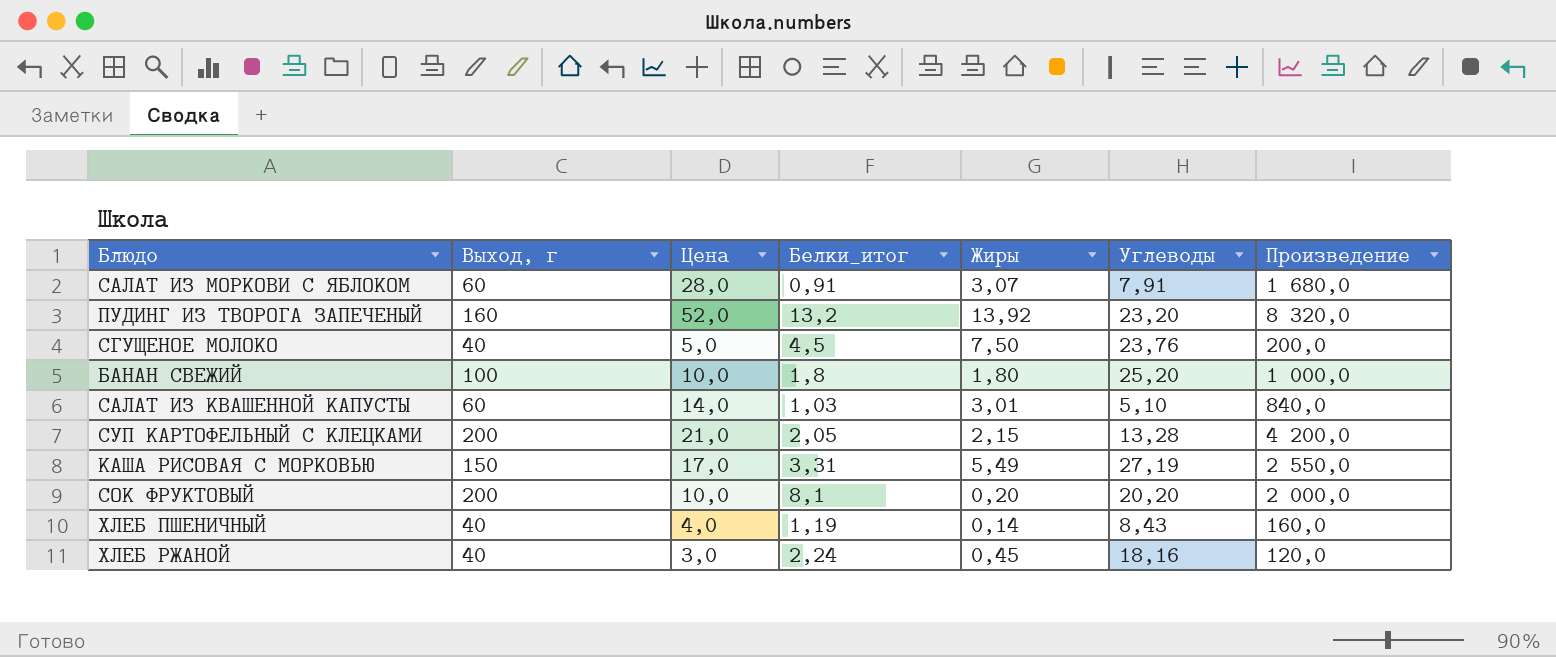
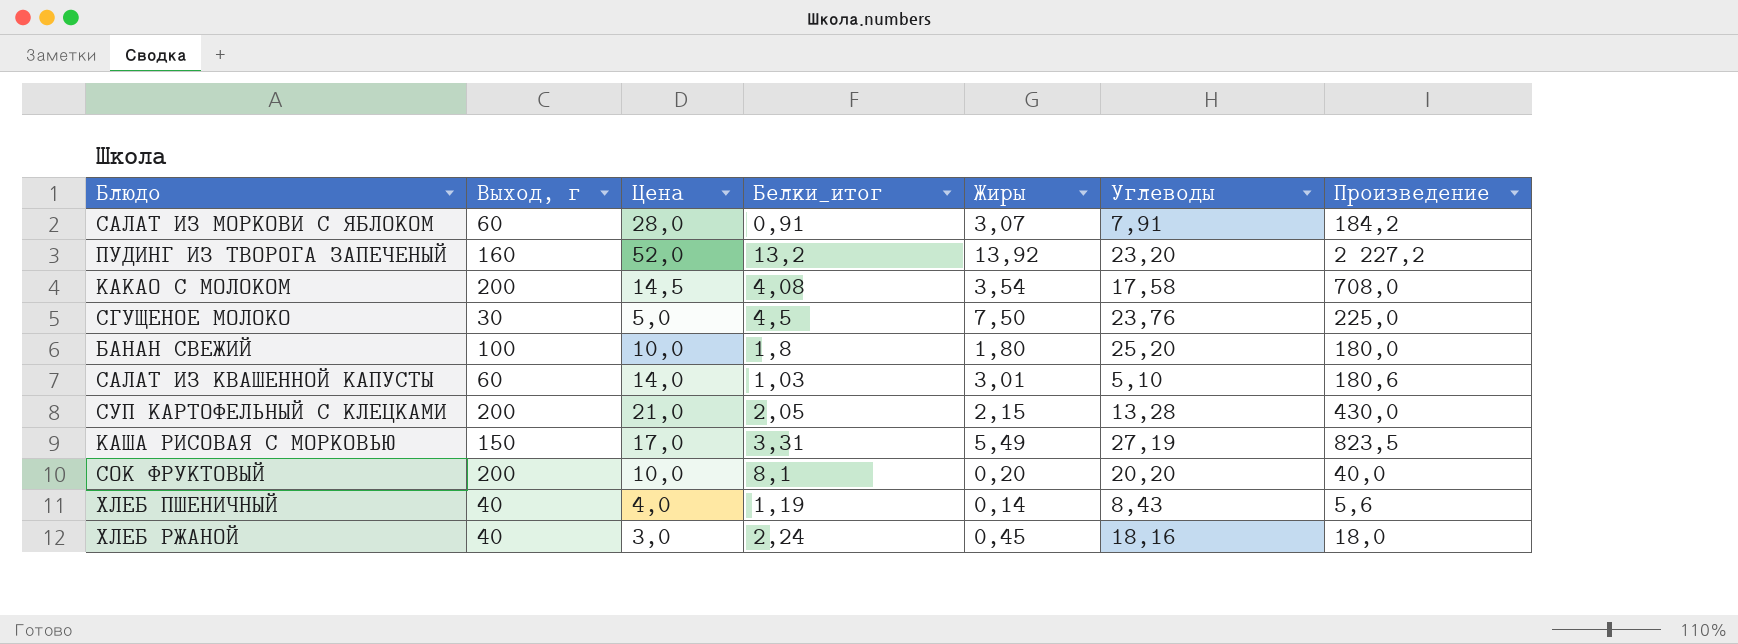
column Произведение | formula: [Выход, г] * [Цена] -> [Выход, г] * [Жиры]
row КАКАО С МОЛОКОМ: none -> 200 | 14,5 | 4,08 | 3,54 | 17,58 | 708,0
СГУЩЕНОЕ МОЛОКО | Выход, г: 40 -> 30

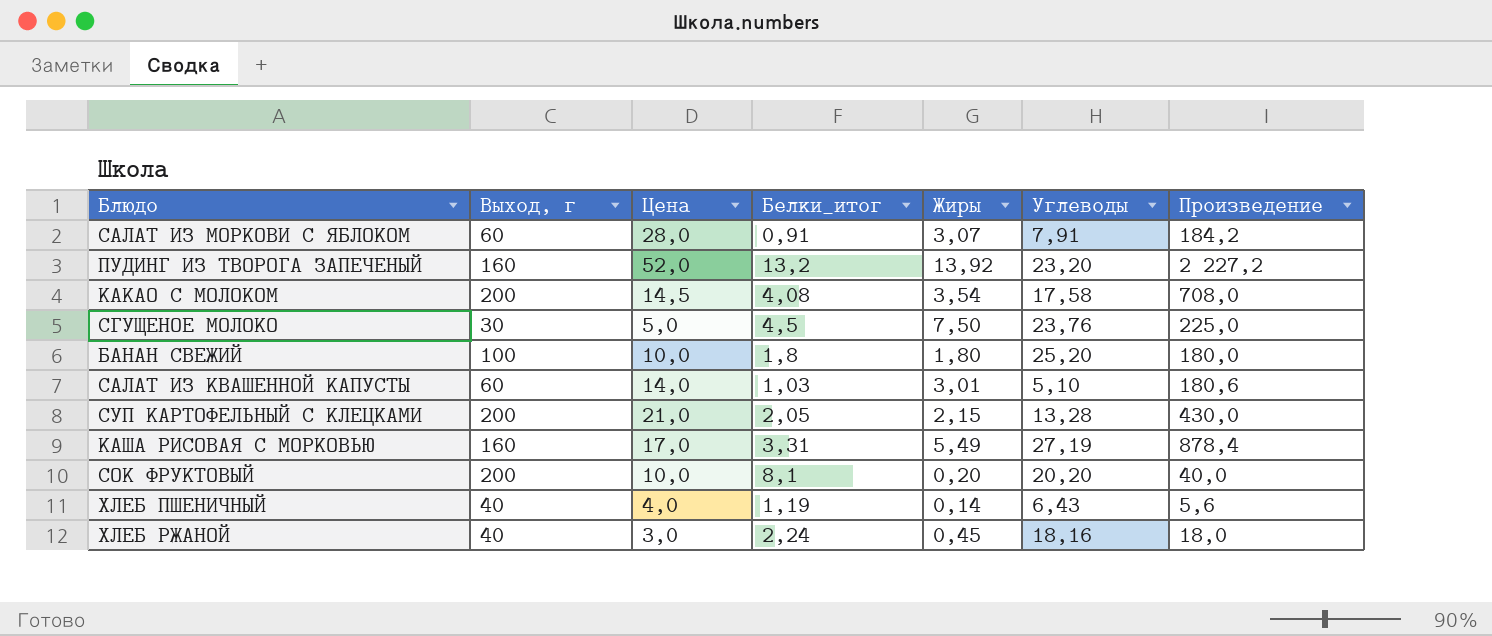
КАША РИСОВАЯ С МОРКОВЬЮ | Выход, г: 150 -> 160
КАША РИСОВАЯ С МОРКОВЬЮ | Произведение: 823,5 -> 878,4
ХЛЕБ ПШЕНИЧНЫЙ | Углеводы: 8,43 -> 6,43

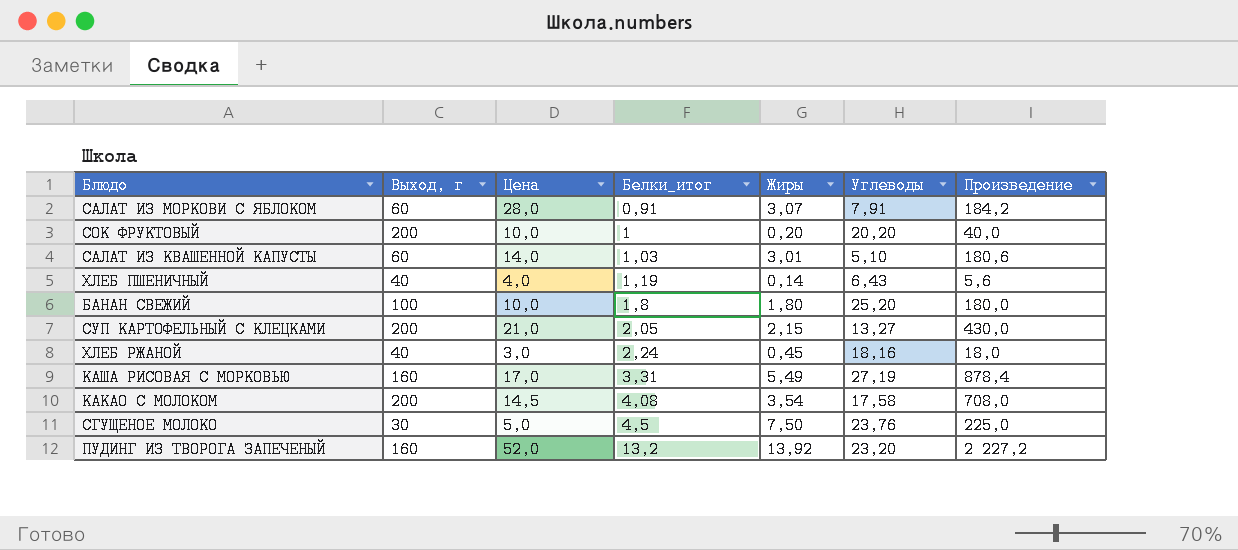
row order: none -> Белки_итог ascending
СОК ФРУКТОВЫЙ | Белки_итог: 8,1 -> 1
СУП КАРТОФЕЛЬНЫЙ С КЛЕЦКАМИ | Углеводы: 13,28 -> 13,27

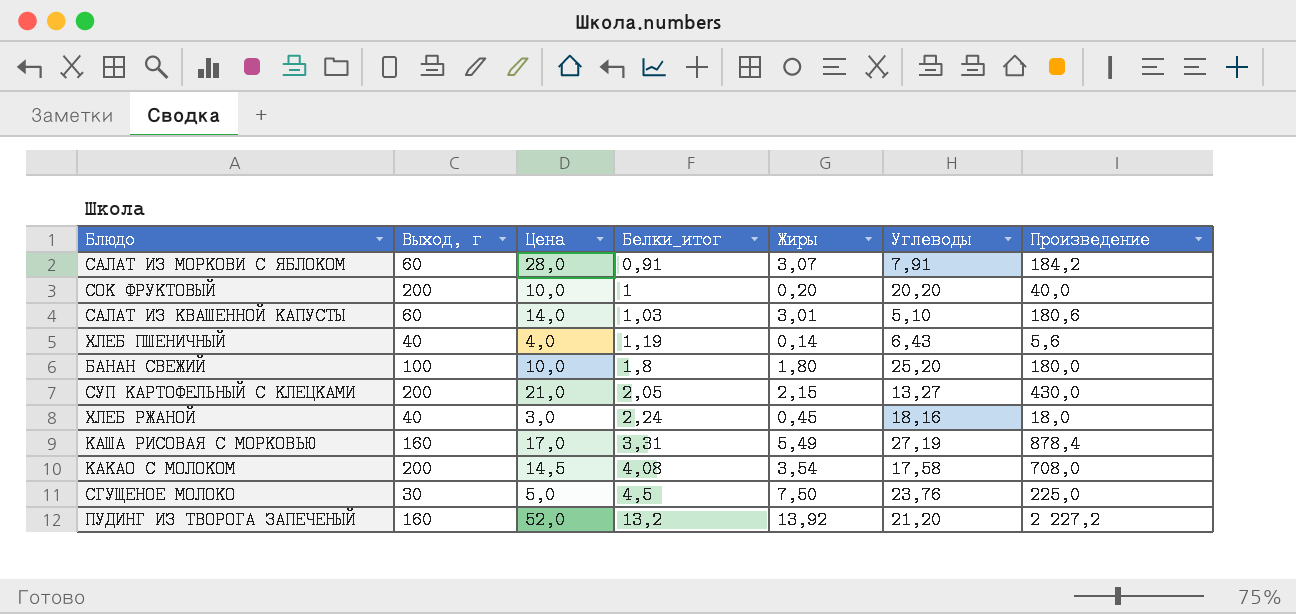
ПУДИНГ ИЗ ТВОРОГА ЗАПЕЧЕНЫЙ | Углеводы: 23,20 -> 21,20

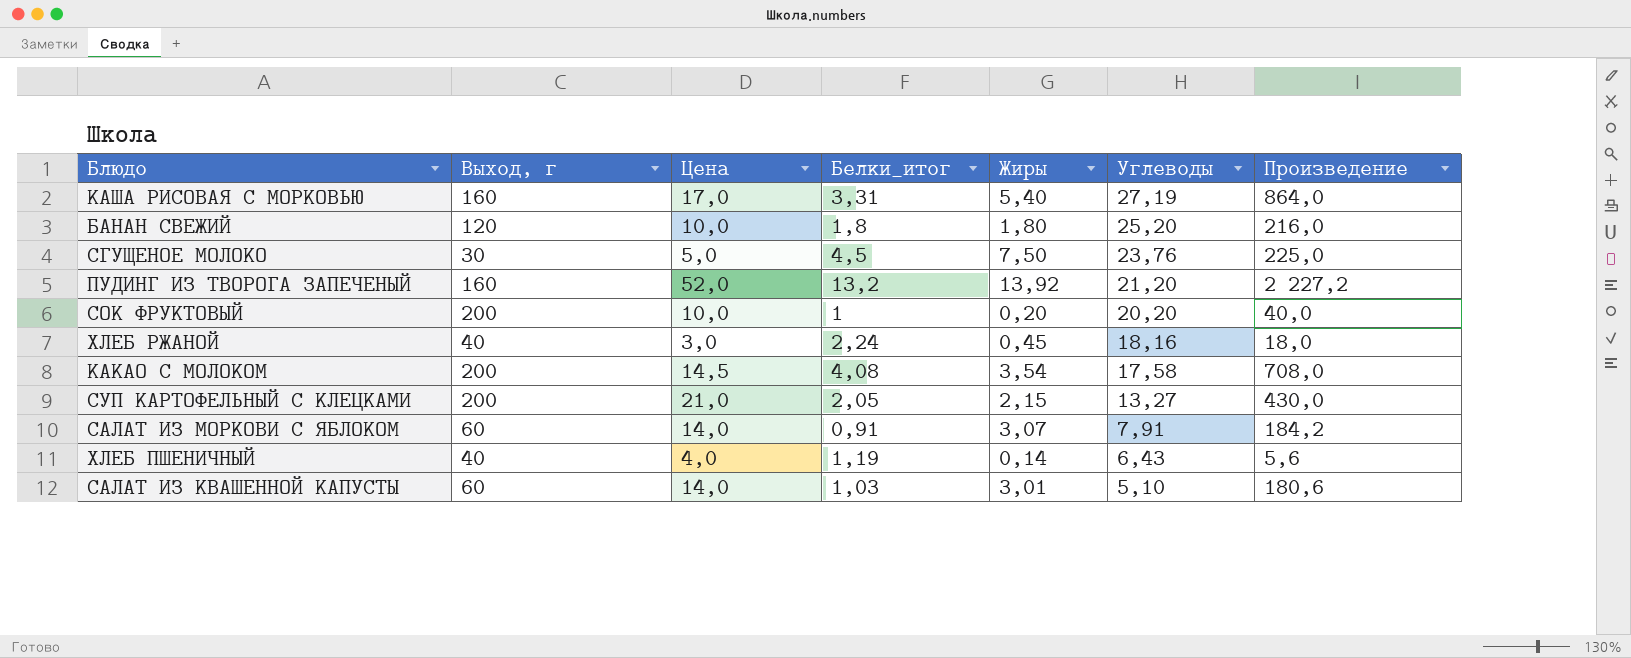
row order: Белки_итог ascending -> Углеводы descending
КАША РИСОВАЯ С МОРКОВЬЮ | Жиры: 5,49 -> 5,40
КАША РИСОВАЯ С МОРКОВЬЮ | Произведение: 878,4 -> 864,0
БАНАН СВЕЖИЙ | Выход, г: 100 -> 120
БАНАН СВЕЖИЙ | Произведение: 180,0 -> 216,0
САЛАТ ИЗ МОРКОВИ С ЯБЛОКОМ | Цена: 28,0 -> 14,0

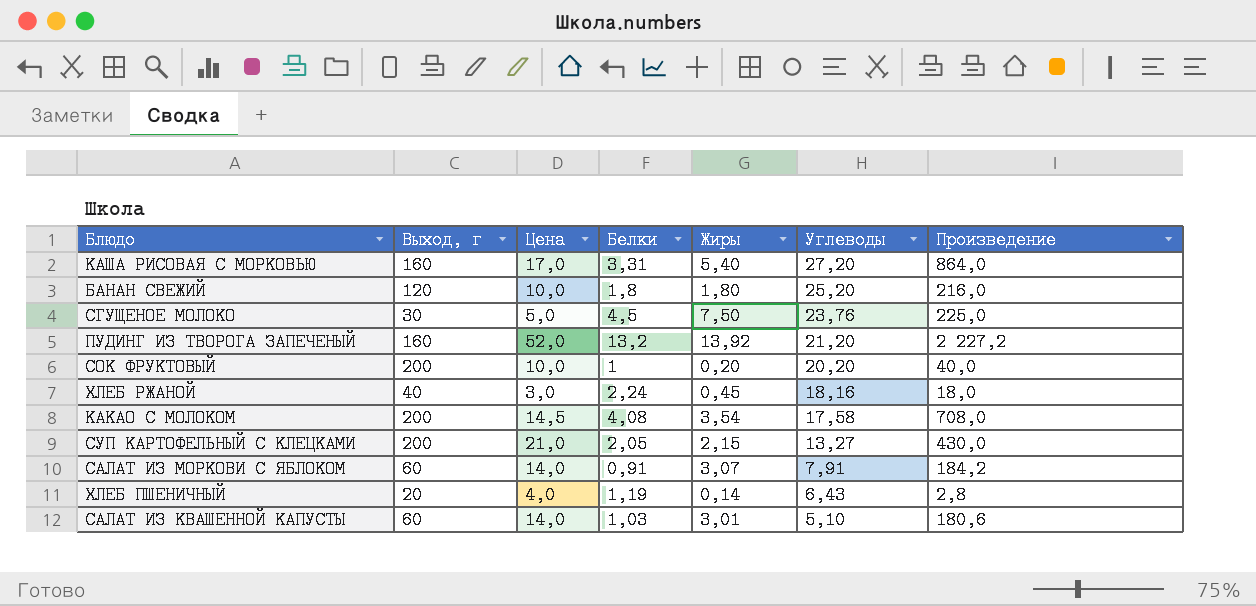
column name: Белки_итог -> Белки
КАША РИСОВАЯ С МОРКОВЬЮ | Углеводы: 27,19 -> 27,20
ХЛЕБ ПШЕНИЧНЫЙ | Выход, г: 40 -> 20
ХЛЕБ ПШЕНИЧНЫЙ | Произведение: 5,6 -> 2,8

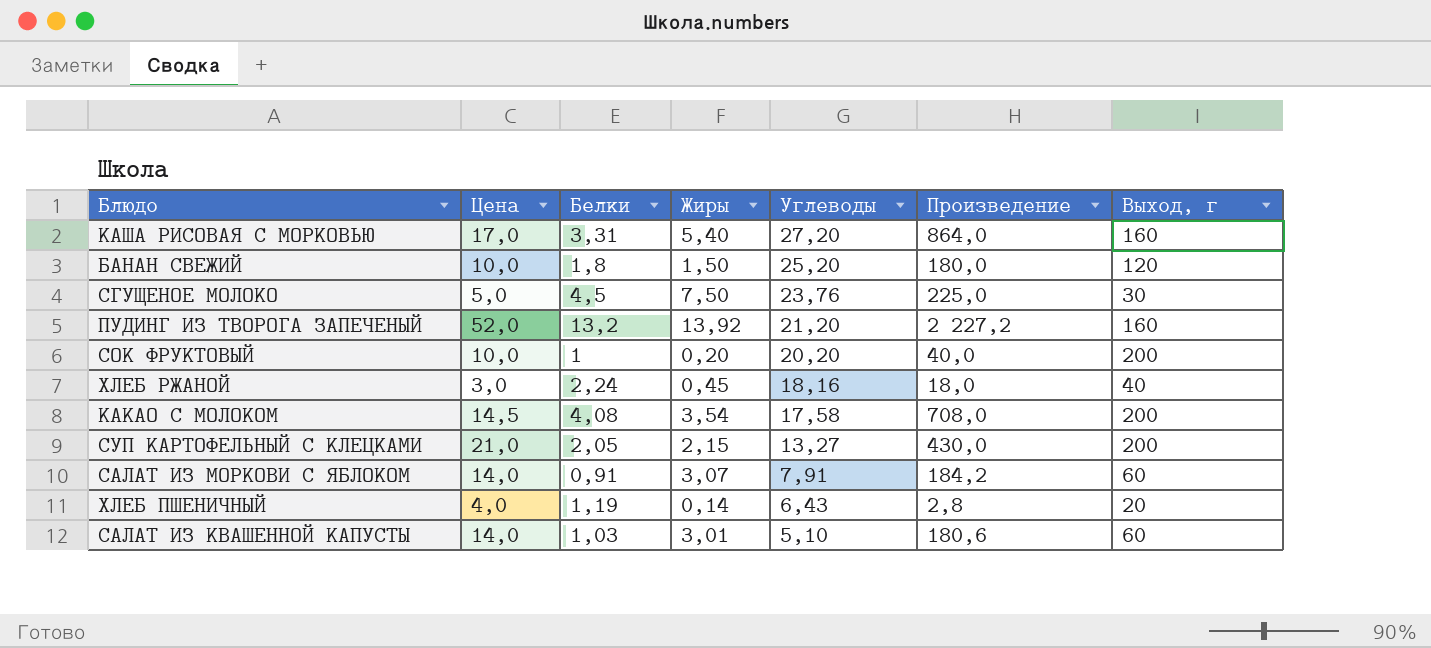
column Выход, г | position: 2 -> 7
БАНАН СВЕЖИЙ | Жиры: 1,80 -> 1,50
БАНАН СВЕЖИЙ | Произведение: 216,0 -> 180,0

